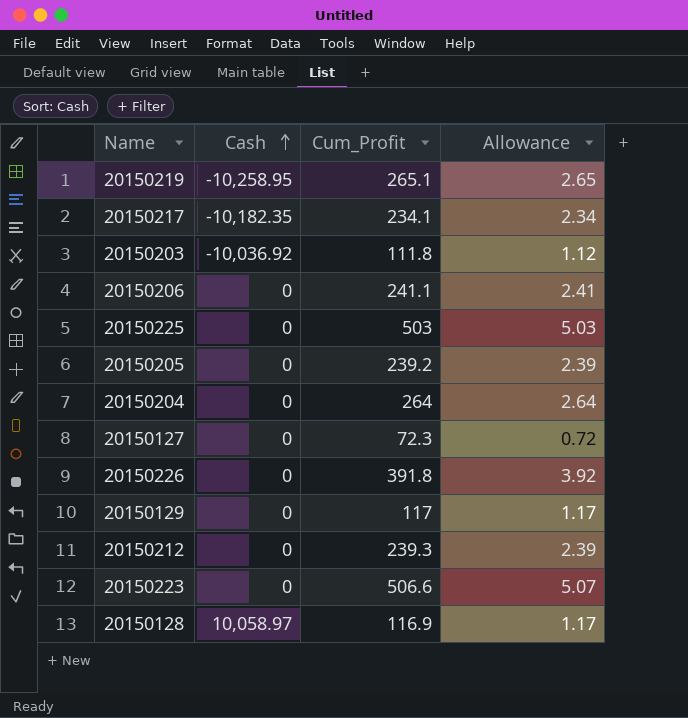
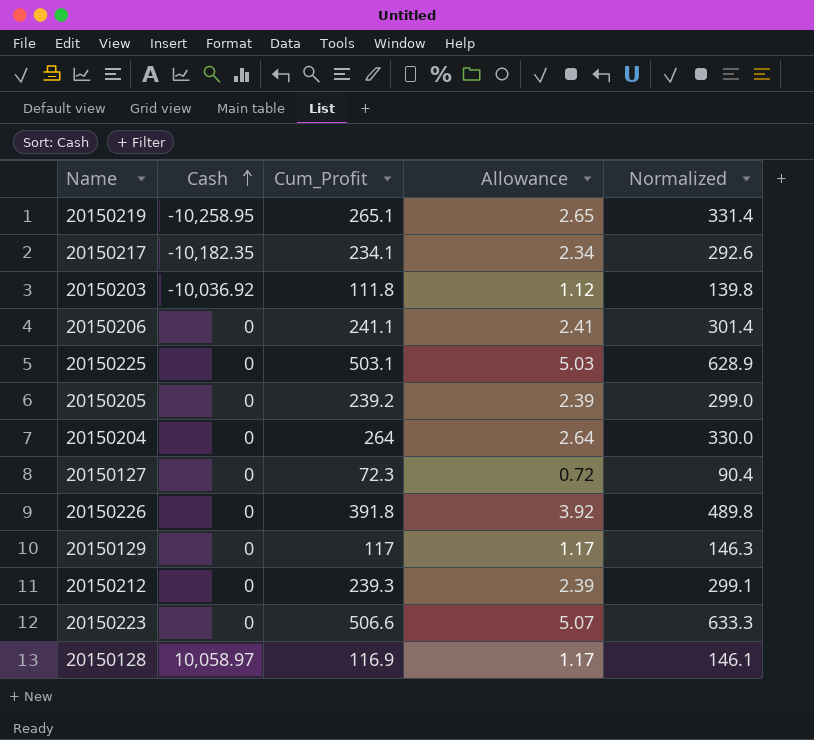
column Normalized | formula: none -> [Cum_Profit] * 1.25
20150225 | Cum_Profit: 503 -> 503.1

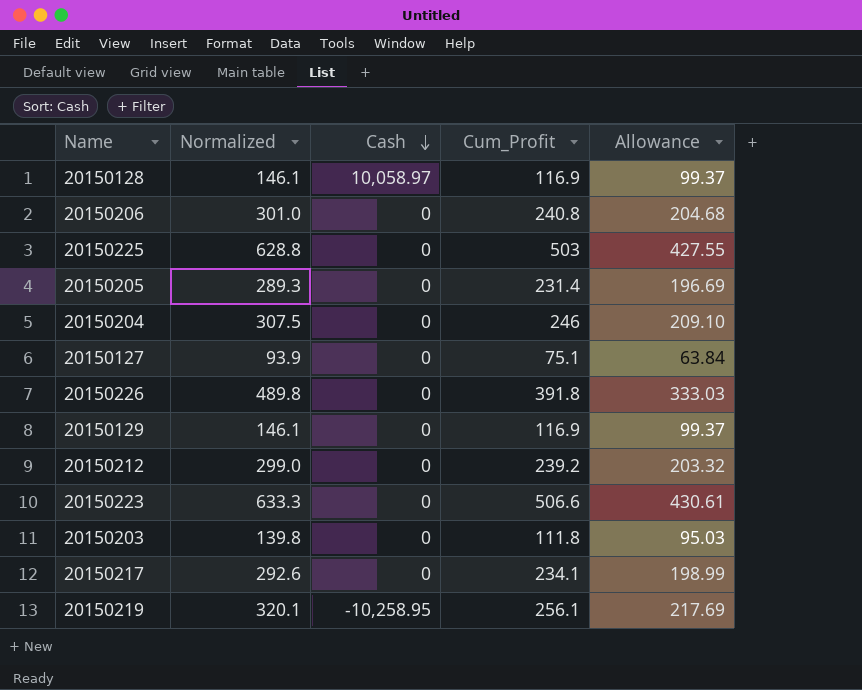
row order: Cash ascending -> Cash descending
column Normalized | position: 5 -> 2
column Allowance | formula: [Cum_Profit] * 0.01 -> [Cum_Profit] * 0.85
20150206 | Normalized: 301.4 -> 301.0
20150206 | Cum_Profit: 241.1 -> 240.8
20150225 | Normalized: 628.9 -> 628.8
20150225 | Cum_Profit: 503.1 -> 503
20150205 | Normalized: 299.0 -> 289.3
20150205 | Cum_Profit: 239.2 -> 231.4
20150204 | Normalized: 330.0 -> 307.5
20150204 | Cum_Profit: 264 -> 246
20150127 | Normalized: 90.4 -> 93.9
20150127 | Cum_Profit: 72.3 -> 75.1
20150129 | Normalized: 146.3 -> 146.1
20150129 | Cum_Profit: 117 -> 116.9
20150212 | Normalized: 299.1 -> 299.0
20150212 | Cum_Profit: 239.3 -> 239.2
20150203 | Cash: -10,036.92 -> 0
20150217 | Cash: -10,182.35 -> 0
20150219 | Normalized: 331.4 -> 320.1
20150219 | Cum_Profit: 265.1 -> 256.1

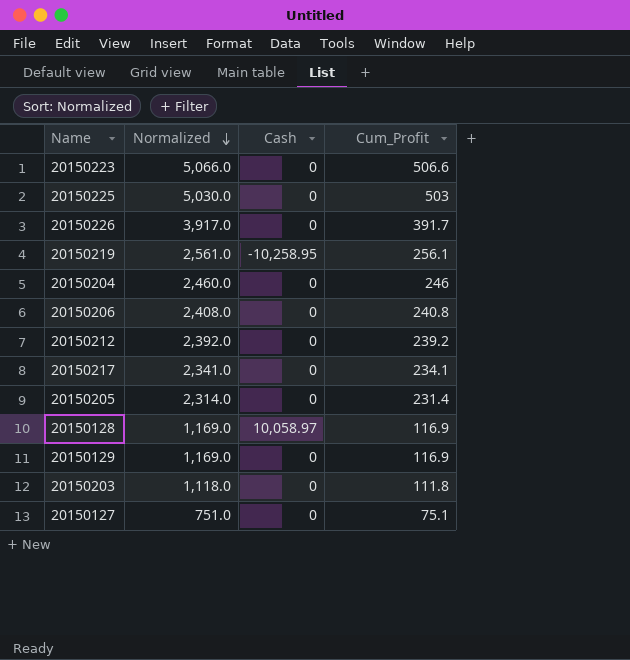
row order: Cash descending -> Normalized descending
column Allowance | formula: [Cum_Profit] * 0.85 -> none
column Normalized | formula: [Cum_Profit] * 1.25 -> [Cum_Profit] * 10
20150226 | Cum_Profit: 391.8 -> 391.7

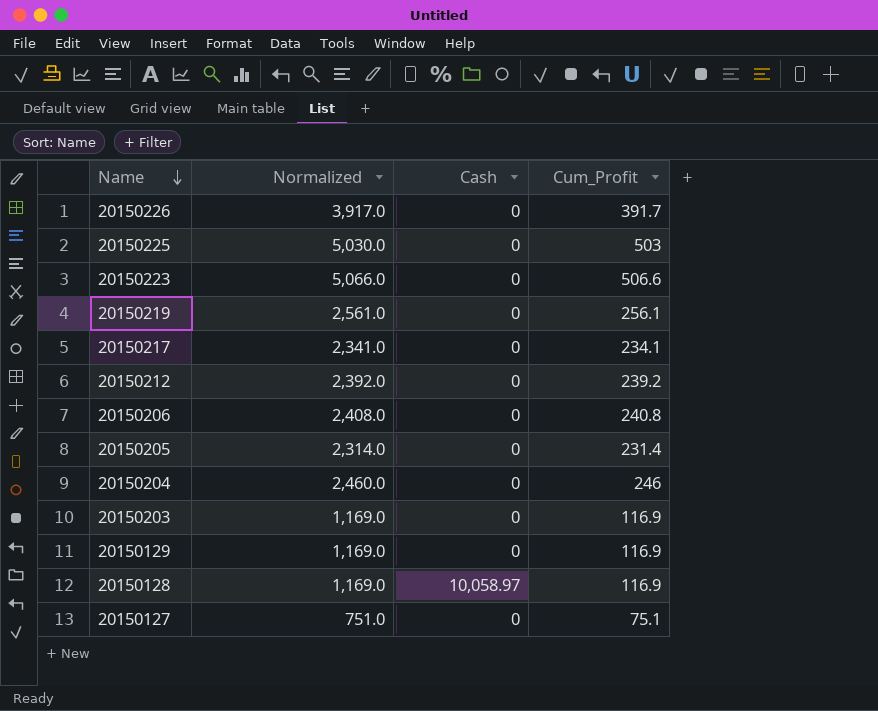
row order: Normalized descending -> Name descending
20150219 | Cash: -10,258.95 -> 0
20150203 | Normalized: 1,118.0 -> 1,169.0
20150203 | Cum_Profit: 111.8 -> 116.9

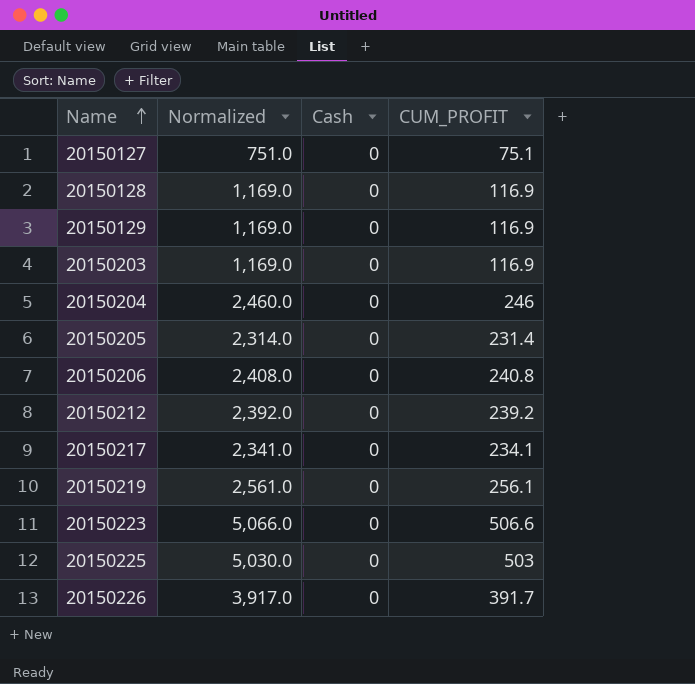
row order: Name descending -> Name ascending
column name: Cum_Profit -> CUM_PROFIT
20150128 | Cash: 10,058.97 -> 0

